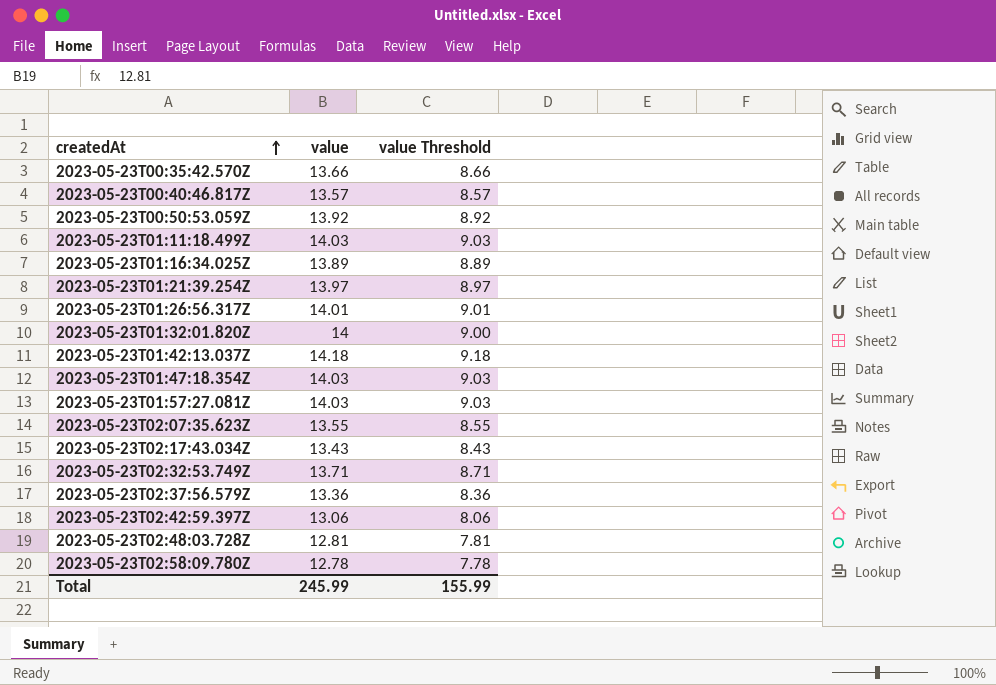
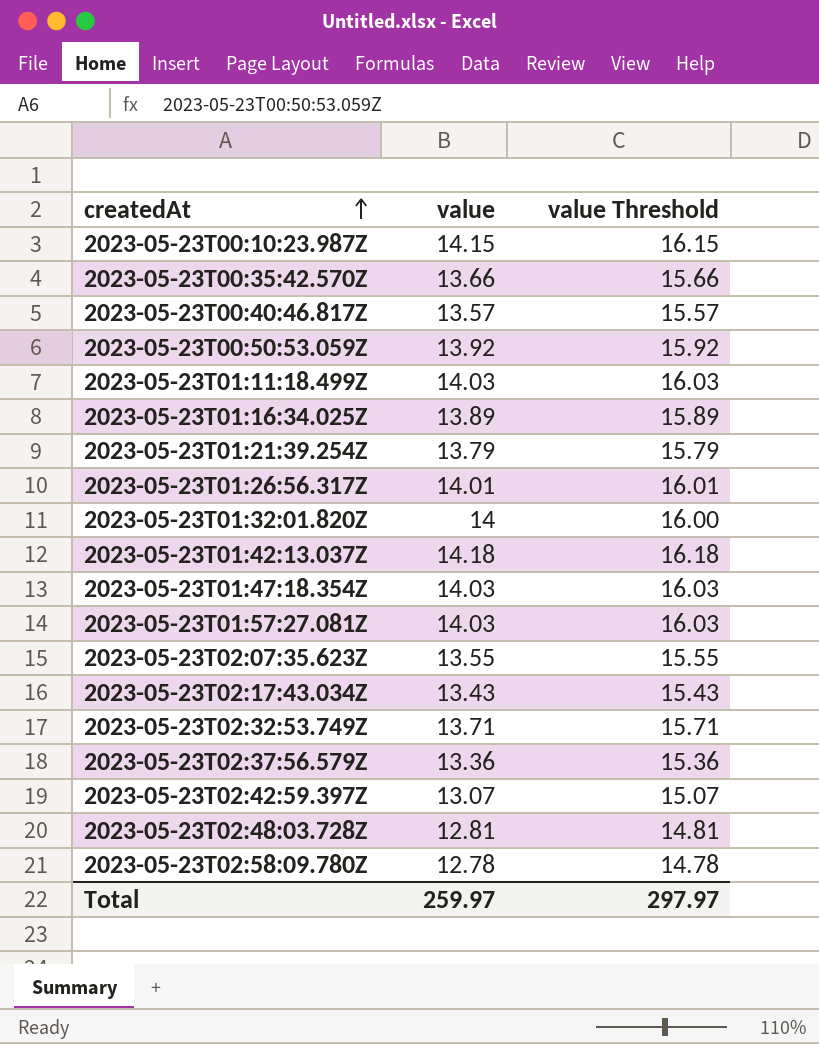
column value Threshold | formula: [value] - 5 -> [value] + 2
row 2023-05-23T00:10:23.987Z: none -> 14.15 | 16.15
2023-05-23T01:21:39.254Z | value: 13.97 -> 13.79
2023-05-23T02:42:59.397Z | value: 13.06 -> 13.07
Total | value: 245.99 -> 259.97
Total | value Threshold: 155.99 -> 297.97

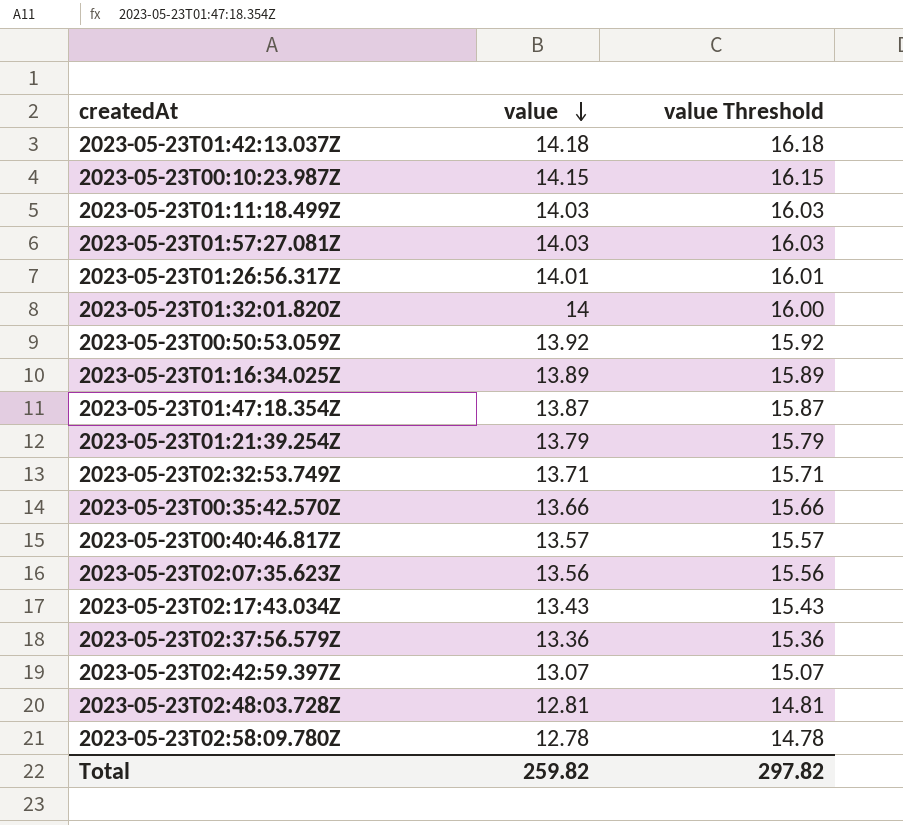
row order: createdAt ascending -> value descending
2023-05-23T01:47:18.354Z | value: 14.03 -> 13.87
2023-05-23T01:47:18.354Z | value Threshold: 16.03 -> 15.87
2023-05-23T02:07:35.623Z | value: 13.55 -> 13.56
2023-05-23T02:07:35.623Z | value Threshold: 15.55 -> 15.56
Total | value: 259.97 -> 259.82
Total | value Threshold: 297.97 -> 297.82

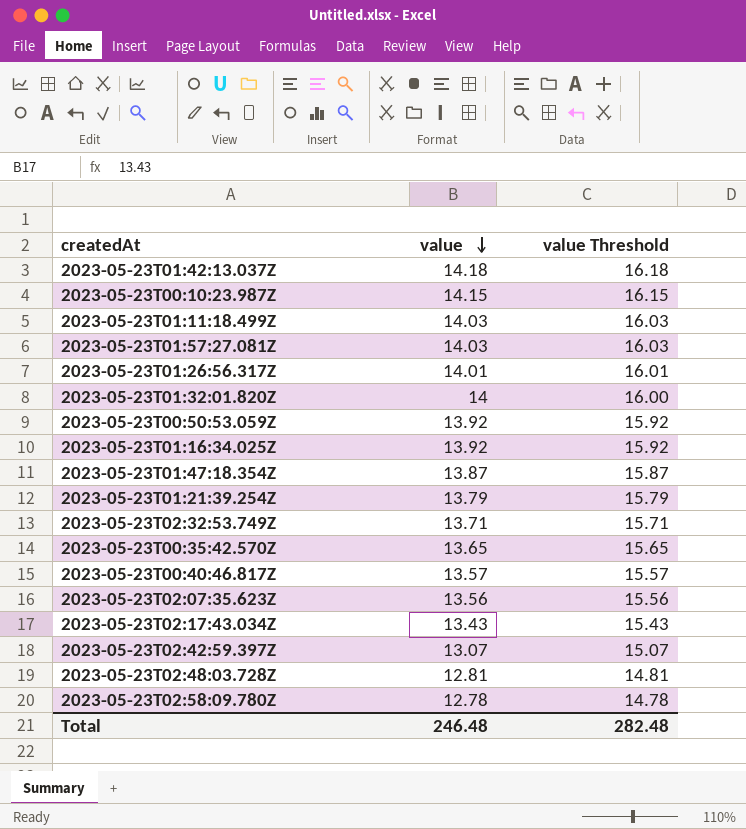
row 2023-05-23T02:37:56.579Z: 13.36 | 15.36 -> none
2023-05-23T01:16:34.025Z | value: 13.89 -> 13.92
2023-05-23T01:16:34.025Z | value Threshold: 15.89 -> 15.92
2023-05-23T00:35:42.570Z | value: 13.66 -> 13.65
2023-05-23T00:35:42.570Z | value Threshold: 15.66 -> 15.65
Total | value: 259.82 -> 246.48
Total | value Threshold: 297.82 -> 282.48

